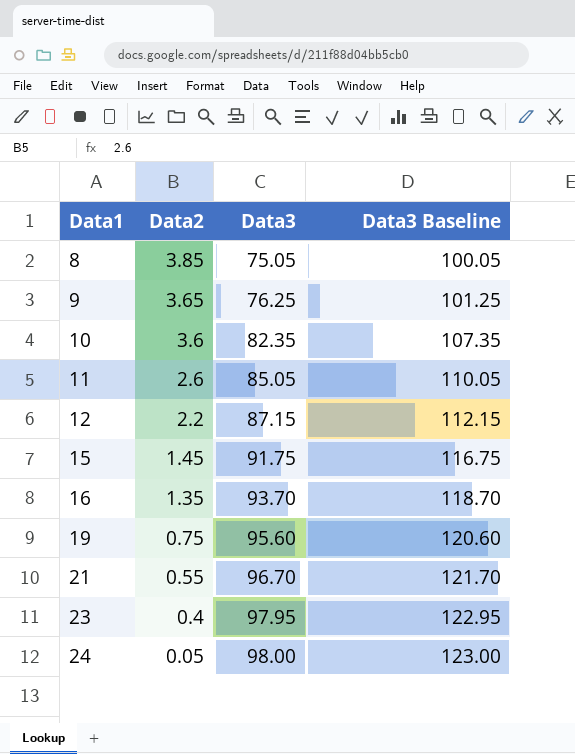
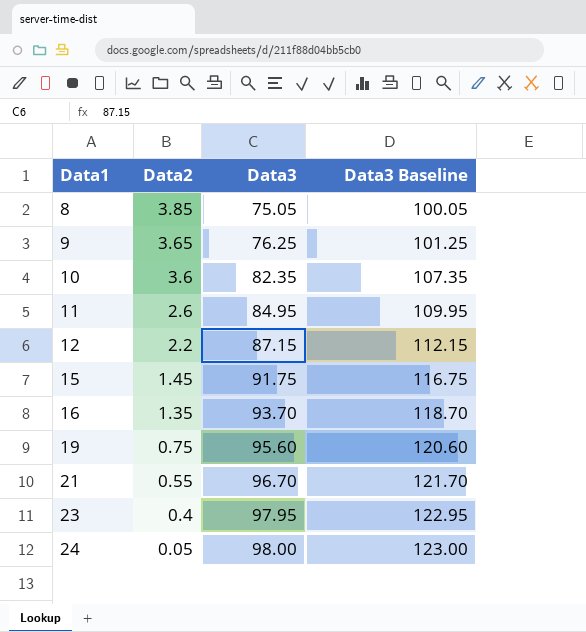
11 | Data3: 85.05 -> 84.95
11 | Data3 Baseline: 110.05 -> 109.95

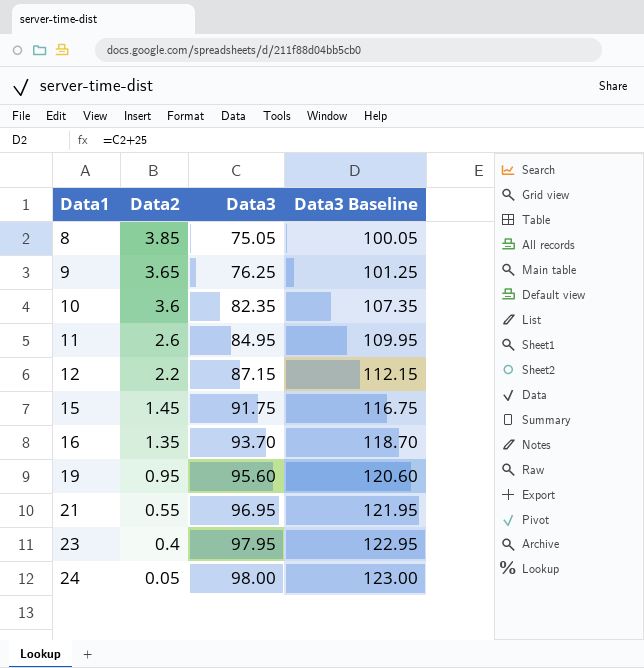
19 | Data2: 0.75 -> 0.95
21 | Data3: 96.70 -> 96.95
21 | Data3 Baseline: 121.70 -> 121.95

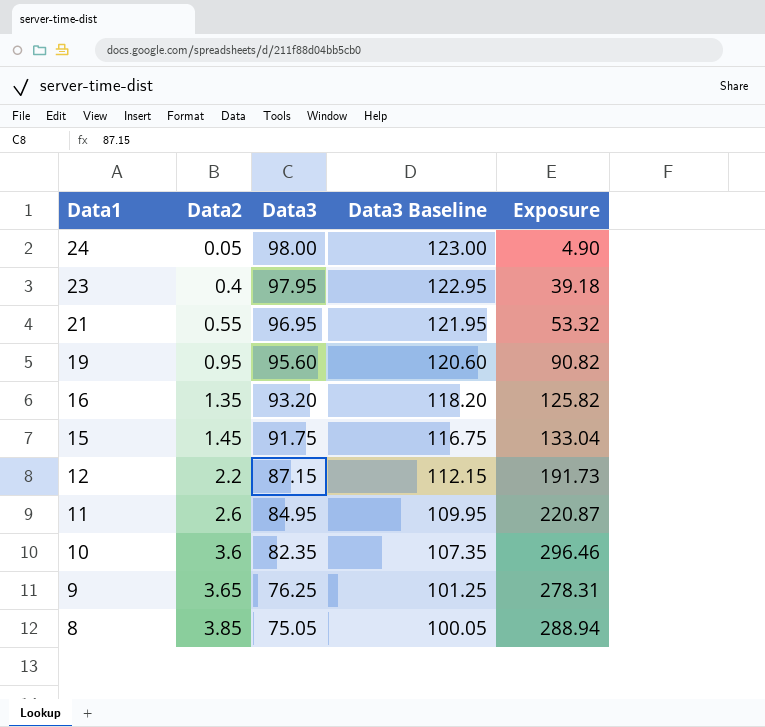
row order: Data1 ascending -> Data1 descending
column Exposure | formula: none -> [Data2] * [Data3]
16 | Data3: 93.70 -> 93.20
16 | Data3 Baseline: 118.70 -> 118.20

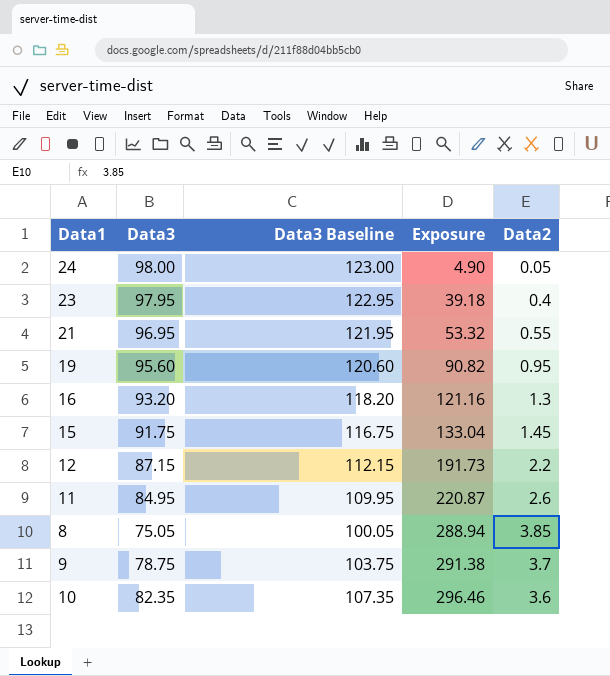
row order: Data1 descending -> Exposure ascending
column Data2 | position: 2 -> 5
16 | Exposure: 125.82 -> 121.16
16 | Data2: 1.35 -> 1.3
9 | Data3: 76.25 -> 78.75
9 | Data3 Baseline: 101.25 -> 103.75
9 | Exposure: 278.31 -> 291.38
9 | Data2: 3.65 -> 3.7

